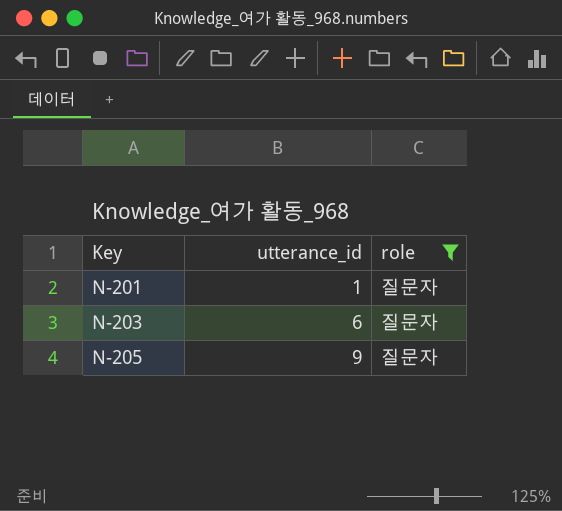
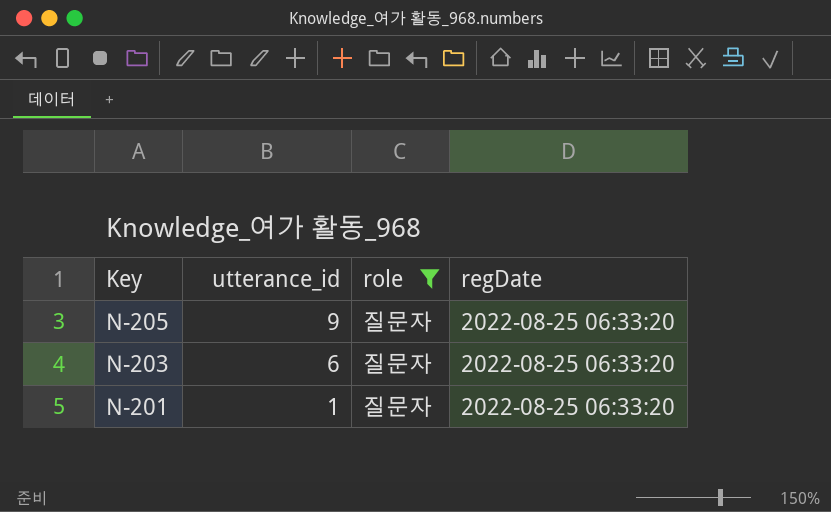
row order: Key ascending -> Key descending
column regDate | position: none -> 4

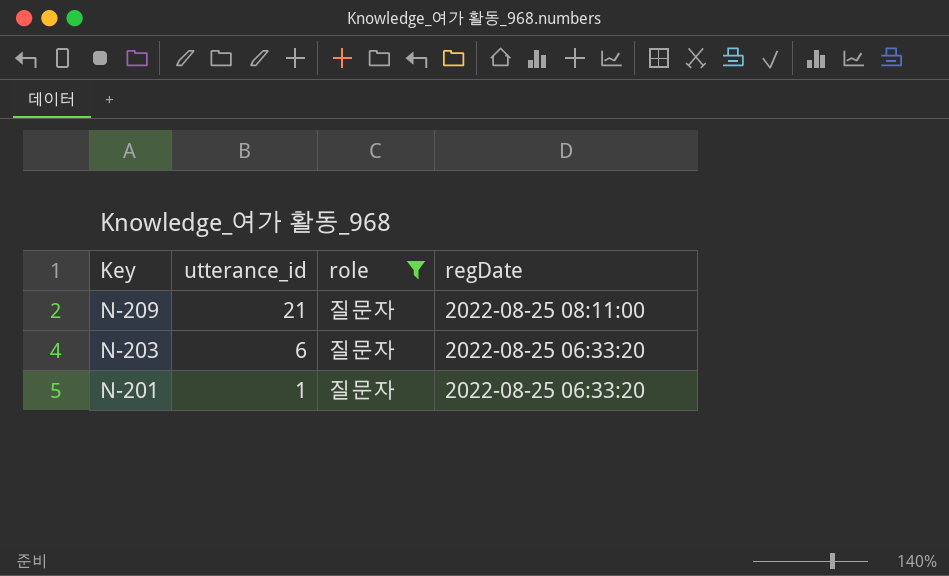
row N-205: 9 | 질문자 | 2022-08-25 06:33:20 -> none
row N-209: none -> 21 | 질문자 | 2022-08-25 08:11:00

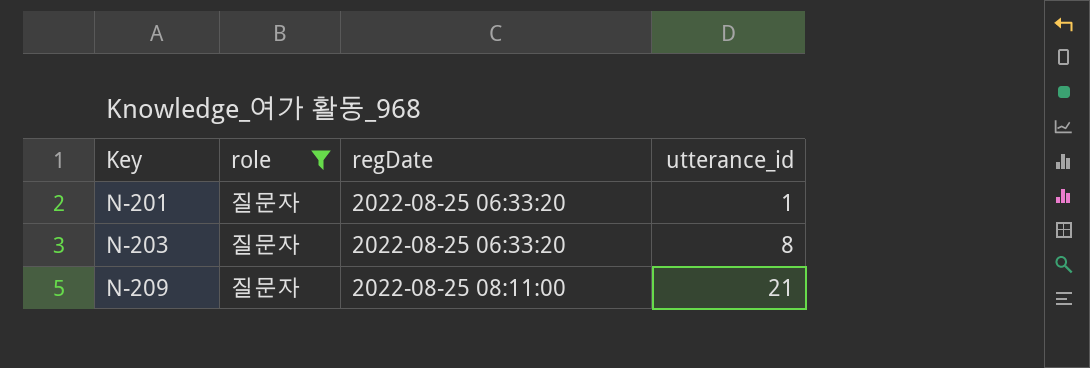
row order: Key descending -> Key ascending
column utterance_id | position: 2 -> 4
N-203 | utterance_id: 6 -> 8

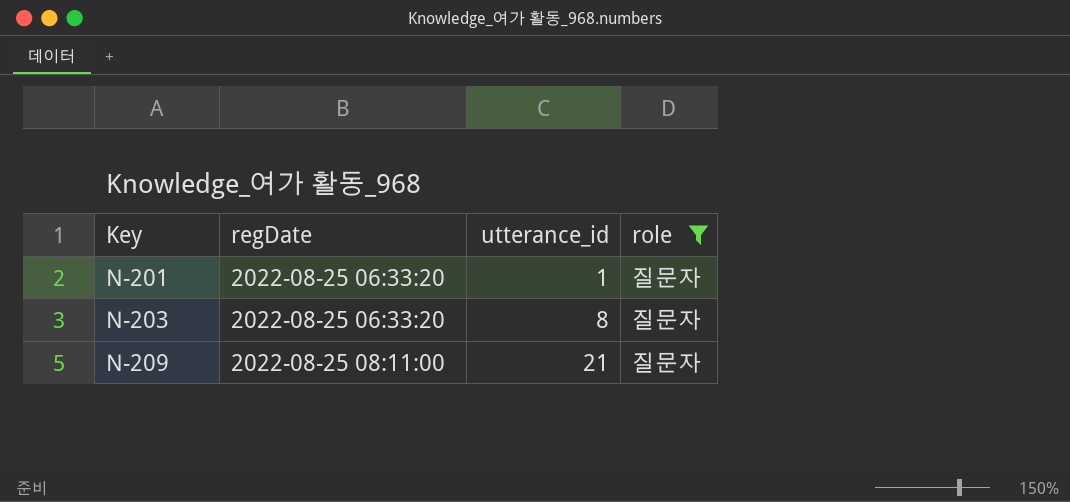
column role | position: 2 -> 4

